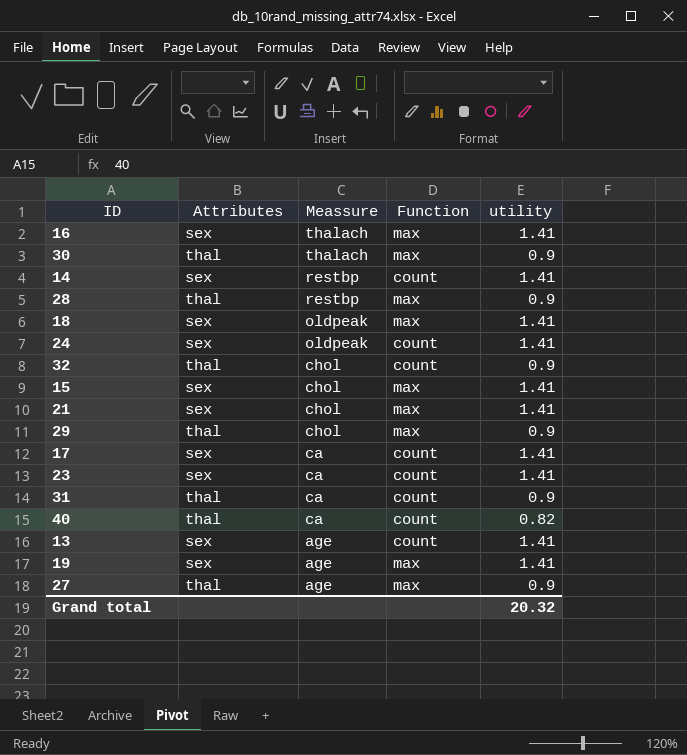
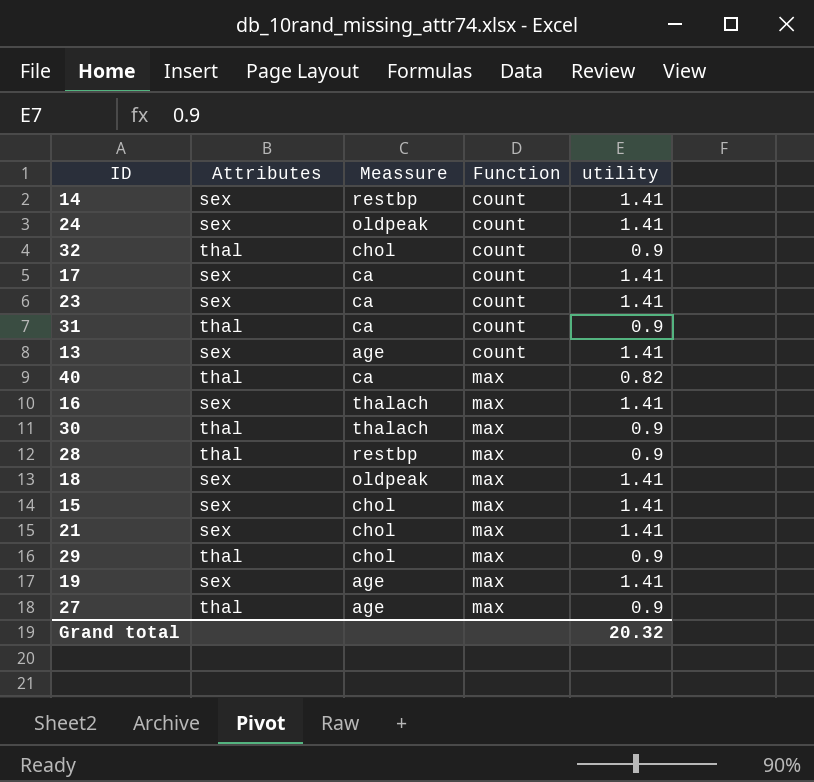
row order: Meassure descending -> Function ascending
40 | Function: count -> max

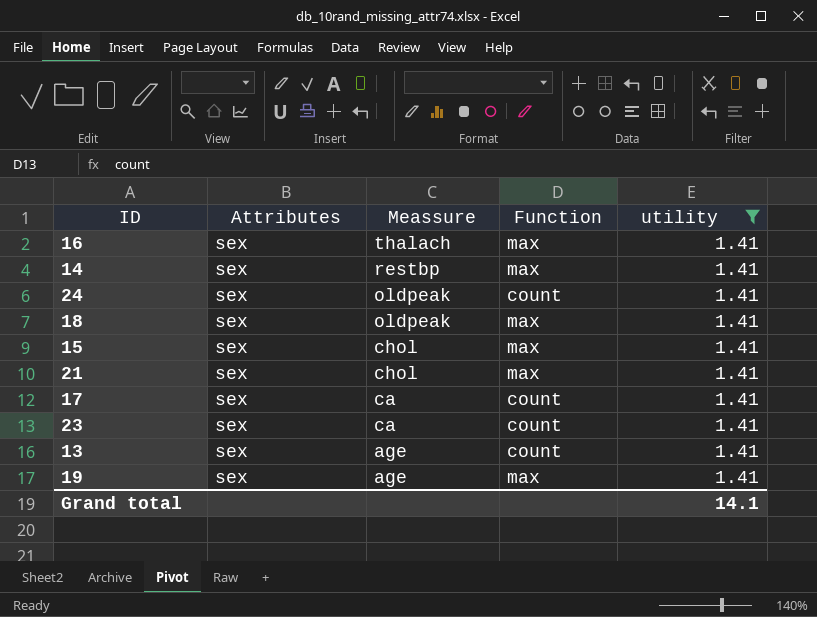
filter: none -> utility = 1.41
row order: Function ascending -> Meassure descending
14 | Function: count -> max
Grand total | utility: 20.32 -> 14.1

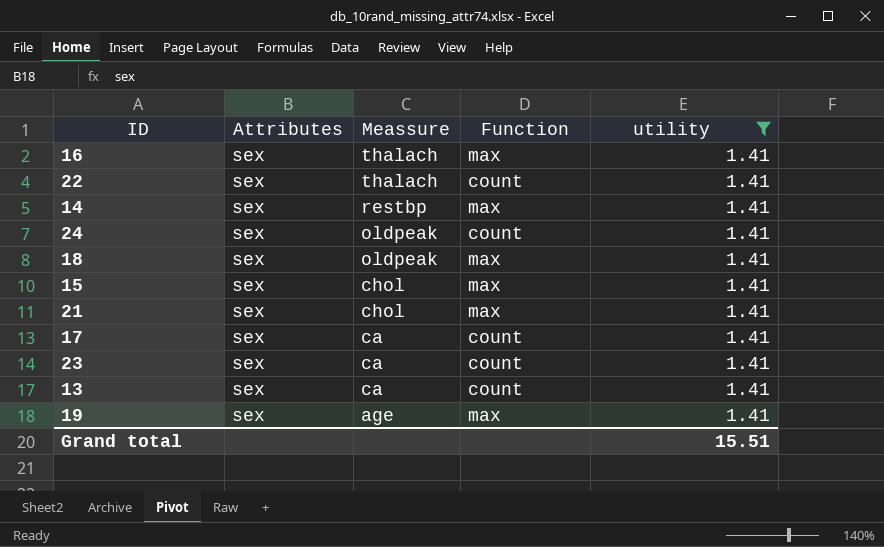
row 22: none -> sex | thalach | count | 1.41
13 | Meassure: age -> ca
Grand total | utility: 14.1 -> 15.51

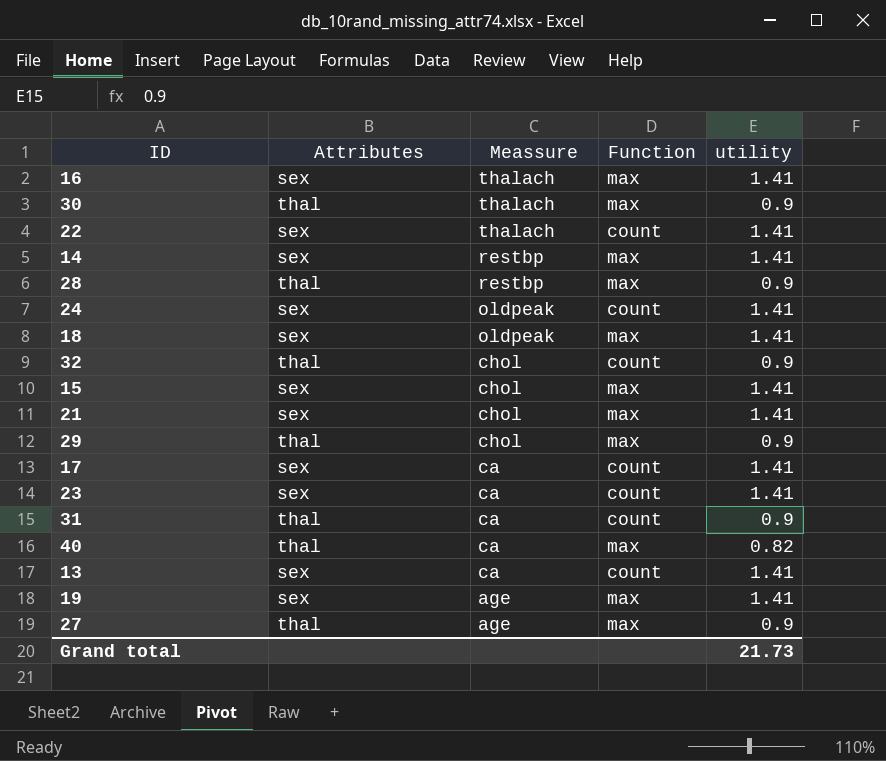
filter: utility = 1.41 -> none
Grand total | utility: 15.51 -> 21.73

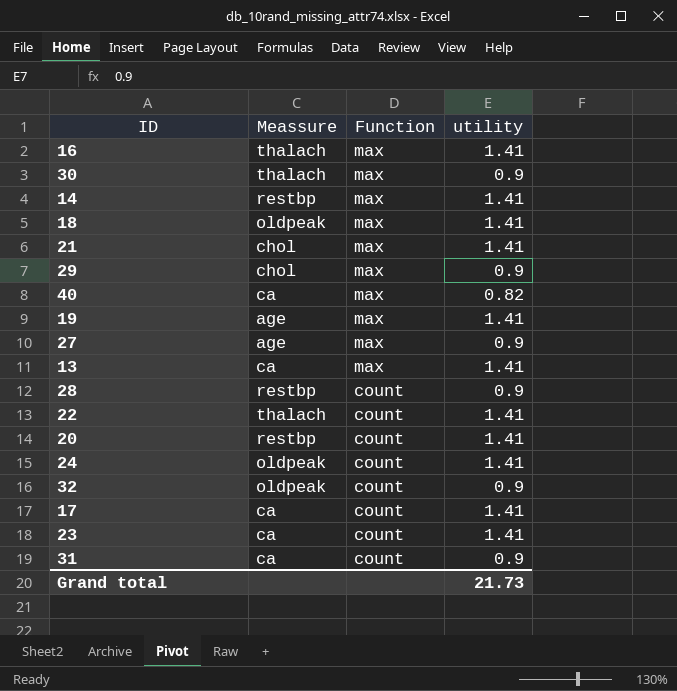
row order: Meassure descending -> Function descending
column Attributes | position: 2 -> none
row 15: sex | chol | max | 1.41 -> none
13 | Function: count -> max
28 | Function: max -> count
row 20: none -> restbp | count | 1.41
32 | Meassure: chol -> oldpeak

